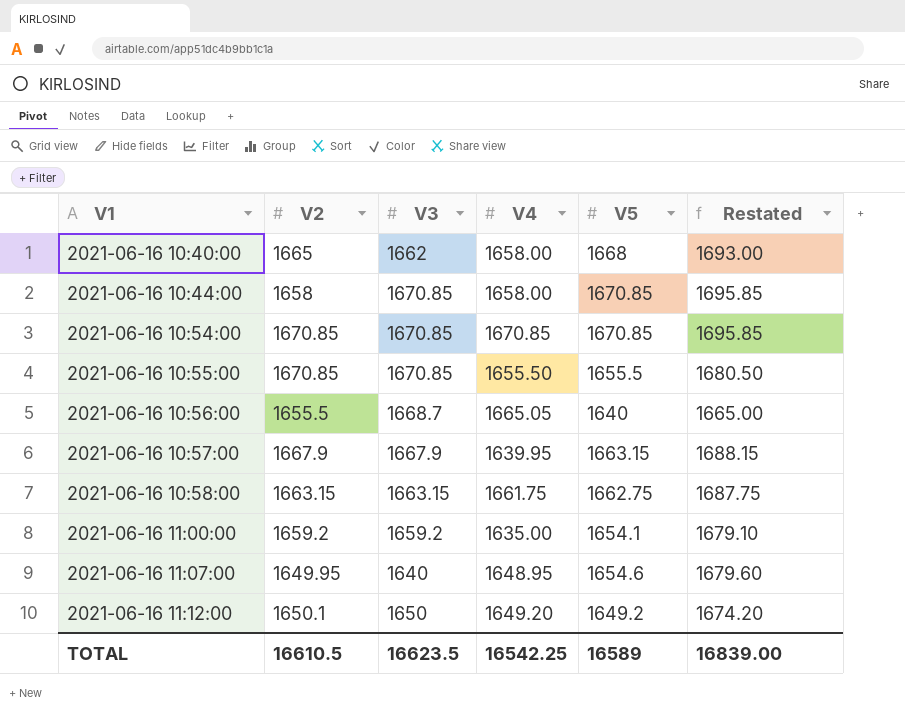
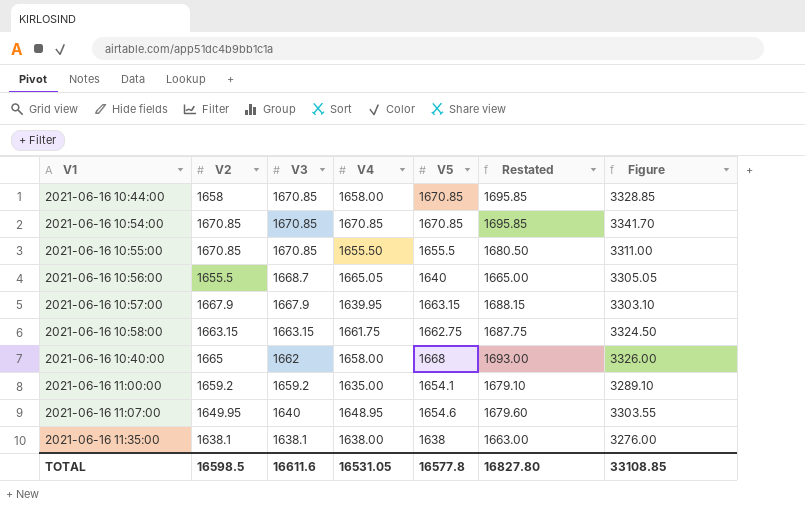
row order: V1 ascending -> V3 descending
column Figure | formula: none -> [V4] + [V5]
row 2021-06-16 11:12:00: 1650.1 | 1650 | 1649.20 | 1649.2 | 1674.20 -> none
row 2021-06-16 11:35:00: none -> 1638.1 | 1638.1 | 1638.00 | 1638 | 1663.00 | 3276.00
TOTAL | V2: 16610.5 -> 16598.5
TOTAL | V3: 16623.5 -> 16611.6
TOTAL | V4: 16542.25 -> 16531.05
TOTAL | V5: 16589 -> 16577.8
TOTAL | Restated: 16839.00 -> 16827.80

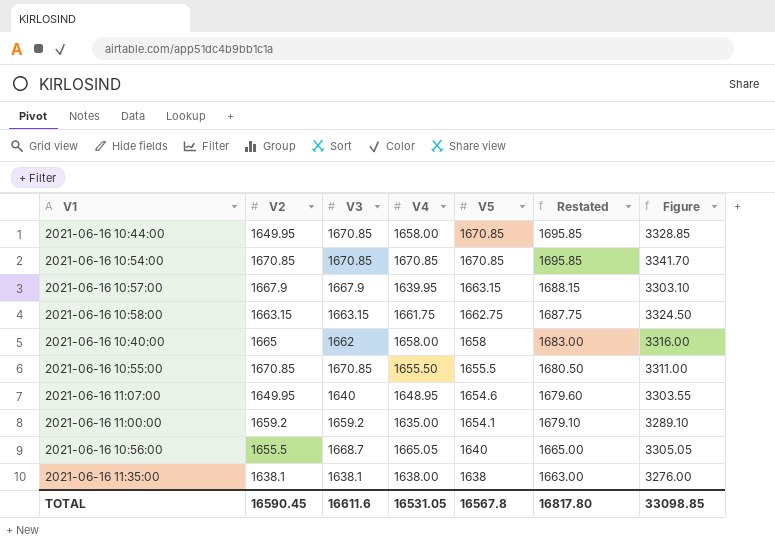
row order: V3 descending -> V5 descending
2021-06-16 10:44:00 | V2: 1658 -> 1649.95
2021-06-16 10:40:00 | V5: 1668 -> 1658
2021-06-16 10:40:00 | Restated: 1693.00 -> 1683.00
2021-06-16 10:40:00 | Figure: 3326.00 -> 3316.00
TOTAL | V2: 16598.5 -> 16590.45
TOTAL | V5: 16577.8 -> 16567.8
TOTAL | Restated: 16827.80 -> 16817.80
TOTAL | Figure: 33108.85 -> 33098.85

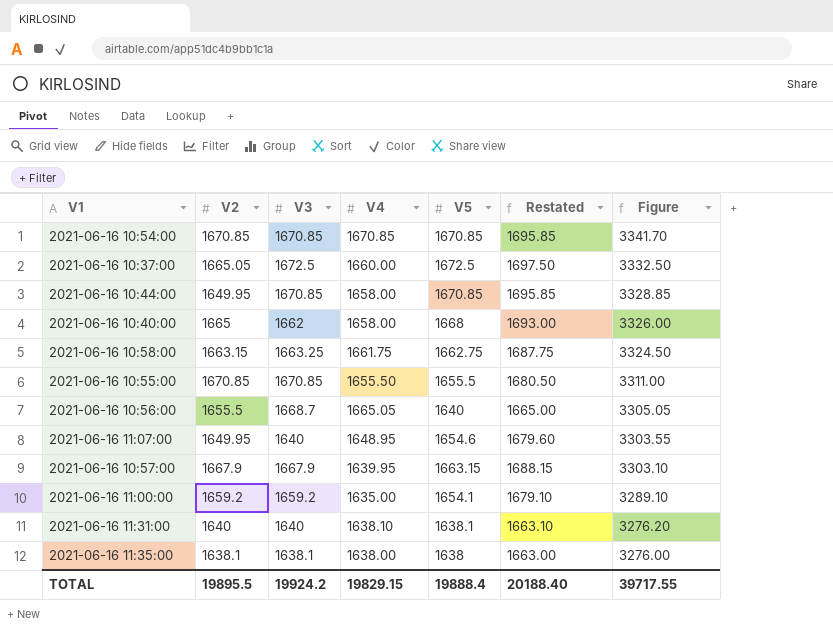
row order: V5 descending -> Figure descending
row 2021-06-16 10:37:00: none -> 1665.05 | 1672.5 | 1660.00 | 1672.5 | 1697.50 | 3332.50
2021-06-16 10:40:00 | V5: 1658 -> 1668
2021-06-16 10:40:00 | Restated: 1683.00 -> 1693.00
2021-06-16 10:40:00 | Figure: 3316.00 -> 3326.00
2021-06-16 10:58:00 | V3: 1663.15 -> 1663.25
row 2021-06-16 11:31:00: none -> 1640 | 1640 | 1638.10 | 1638.1 | 1663.10 | 3276.20
TOTAL | V2: 16590.45 -> 19895.5
TOTAL | V3: 16611.6 -> 19924.2
TOTAL | V4: 16531.05 -> 19829.15
TOTAL | V5: 16567.8 -> 19888.4
TOTAL | Restated: 16817.80 -> 20188.40
TOTAL | Figure: 33098.85 -> 39717.55

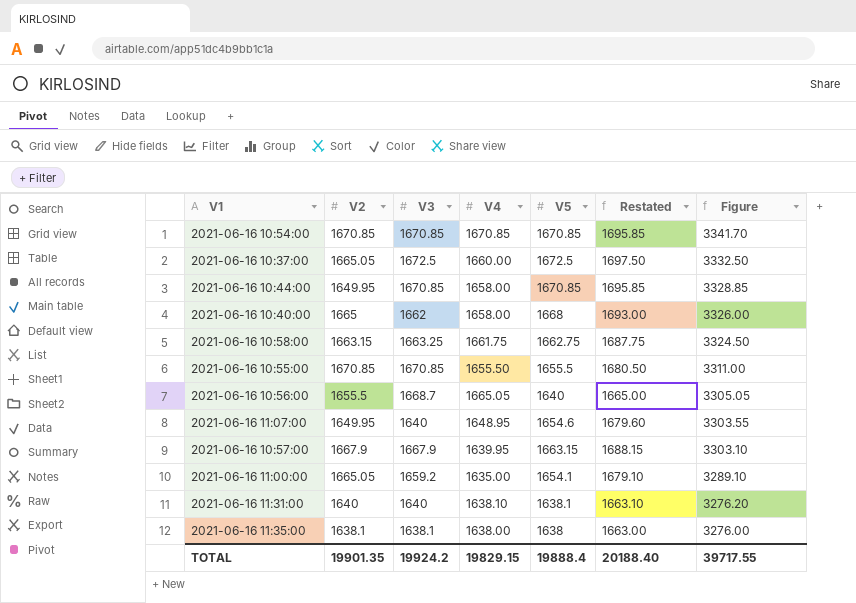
2021-06-16 11:00:00 | V2: 1659.2 -> 1665.05
TOTAL | V2: 19895.5 -> 19901.35

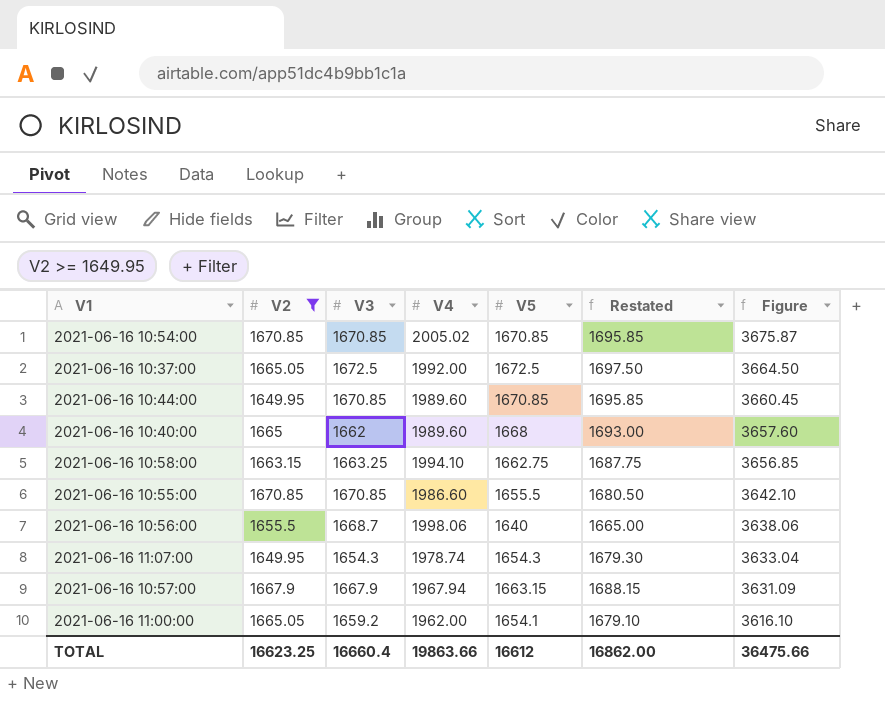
filter: none -> V2 >= 1649.95
2021-06-16 10:54:00 | V4: 1670.85 -> 2005.02
2021-06-16 10:54:00 | Figure: 3341.70 -> 3675.87
2021-06-16 10:37:00 | V4: 1660.00 -> 1992.00
2021-06-16 10:37:00 | Figure: 3332.50 -> 3664.50
2021-06-16 10:44:00 | V4: 1658.00 -> 1989.60
2021-06-16 10:44:00 | Figure: 3328.85 -> 3660.45
2021-06-16 10:40:00 | V4: 1658.00 -> 1989.60
2021-06-16 10:40:00 | Figure: 3326.00 -> 3657.60
2021-06-16 10:58:00 | V4: 1661.75 -> 1994.10
2021-06-16 10:58:00 | Figure: 3324.50 -> 3656.85
2021-06-16 10:55:00 | V4: 1655.50 -> 1986.60
2021-06-16 10:55:00 | Figure: 3311.00 -> 3642.10
2021-06-16 10:56:00 | V4: 1665.05 -> 1998.06
2021-06-16 10:56:00 | Figure: 3305.05 -> 3638.06
2021-06-16 11:07:00 | V3: 1640 -> 1654.3
2021-06-16 11:07:00 | V4: 1648.95 -> 1978.74
2021-06-16 11:07:00 | V5: 1654.6 -> 1654.3
2021-06-16 11:07:00 | Restated: 1679.60 -> 1679.30
2021-06-16 11:07:00 | Figure: 3303.55 -> 3633.04
2021-06-16 10:57:00 | V4: 1639.95 -> 1967.94
2021-06-16 10:57:00 | Figure: 3303.10 -> 3631.09
2021-06-16 11:00:00 | V4: 1635.00 -> 1962.00
2021-06-16 11:00:00 | Figure: 3289.10 -> 3616.10
TOTAL | V2: 19901.35 -> 16623.25
TOTAL | V3: 19924.2 -> 16660.4
TOTAL | V4: 19829.15 -> 19863.66
TOTAL | V5: 19888.4 -> 16612
TOTAL | Restated: 20188.40 -> 16862.00
TOTAL | Figure: 39717.55 -> 36475.66

